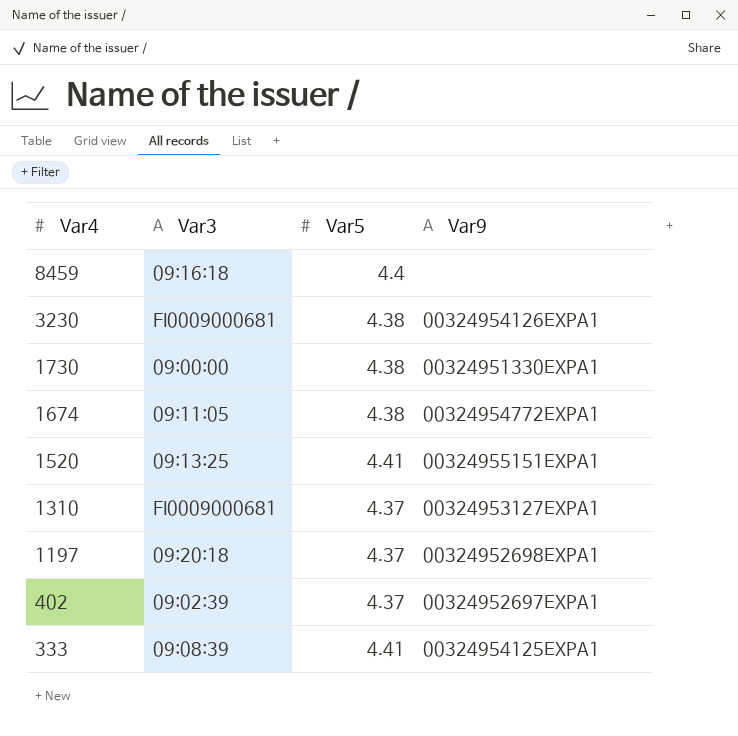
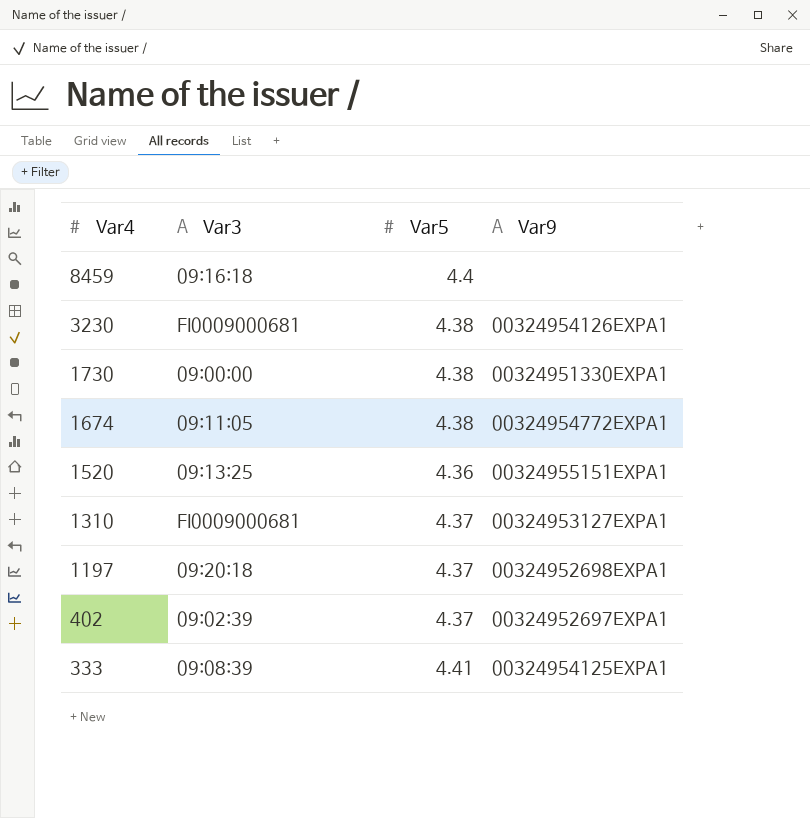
1520 | Var5: 4.41 -> 4.36

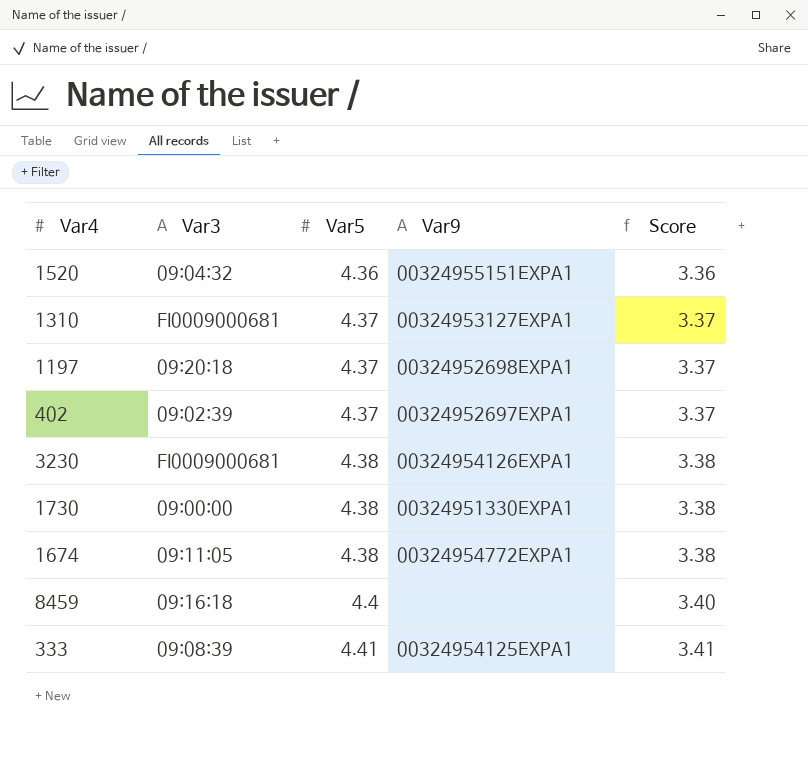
row order: Var4 descending -> Var5 ascending
column Score | formula: none -> [Var5] - 1
1520 | Var3: 09:13:25 -> 09:04:32

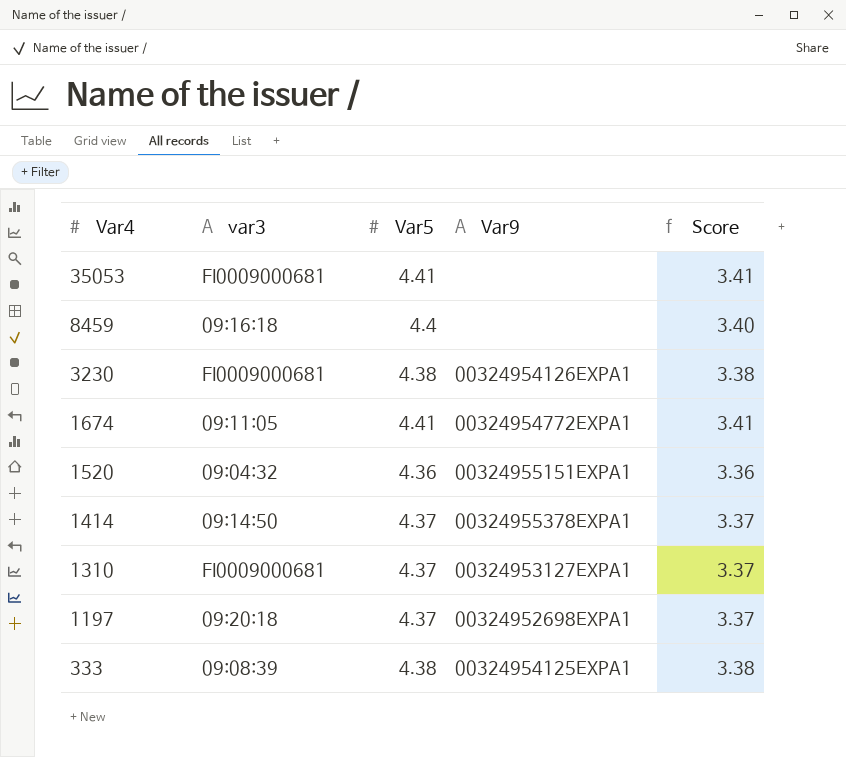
row order: Var5 ascending -> Var4 descending
column name: Var3 -> var3
row 402: 09:02:39 | 4.37 | 00324952697EXPA1 | 3.37 -> none
row 1730: 09:00:00 | 4.38 | 00324951330EXPA1 | 3.38 -> none
row 35053: none -> FI0009000681 | 4.41 | none | 3.41
1674 | Var5: 4.38 -> 4.41
1674 | Score: 3.38 -> 3.41
row 1414: none -> 09:14:50 | 4.37 | 00324955378EXPA1 | 3.37
333 | Var5: 4.41 -> 4.38
333 | Score: 3.41 -> 3.38

